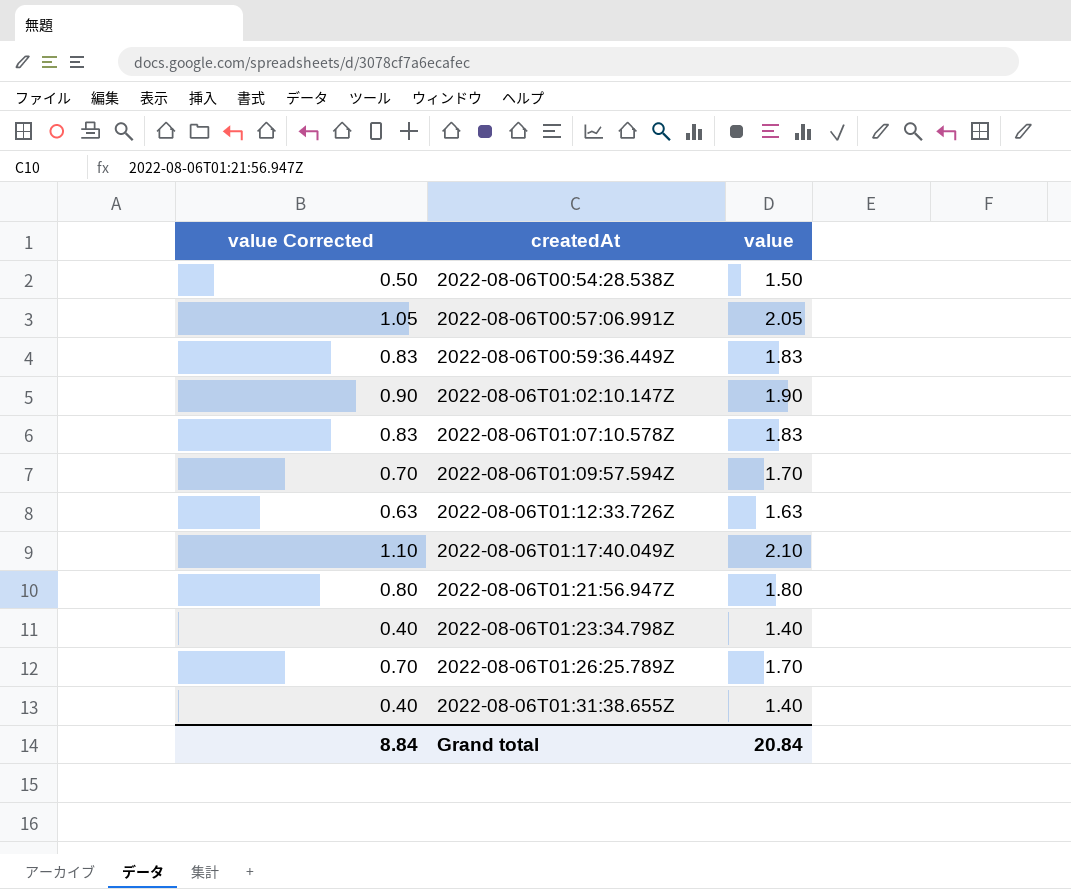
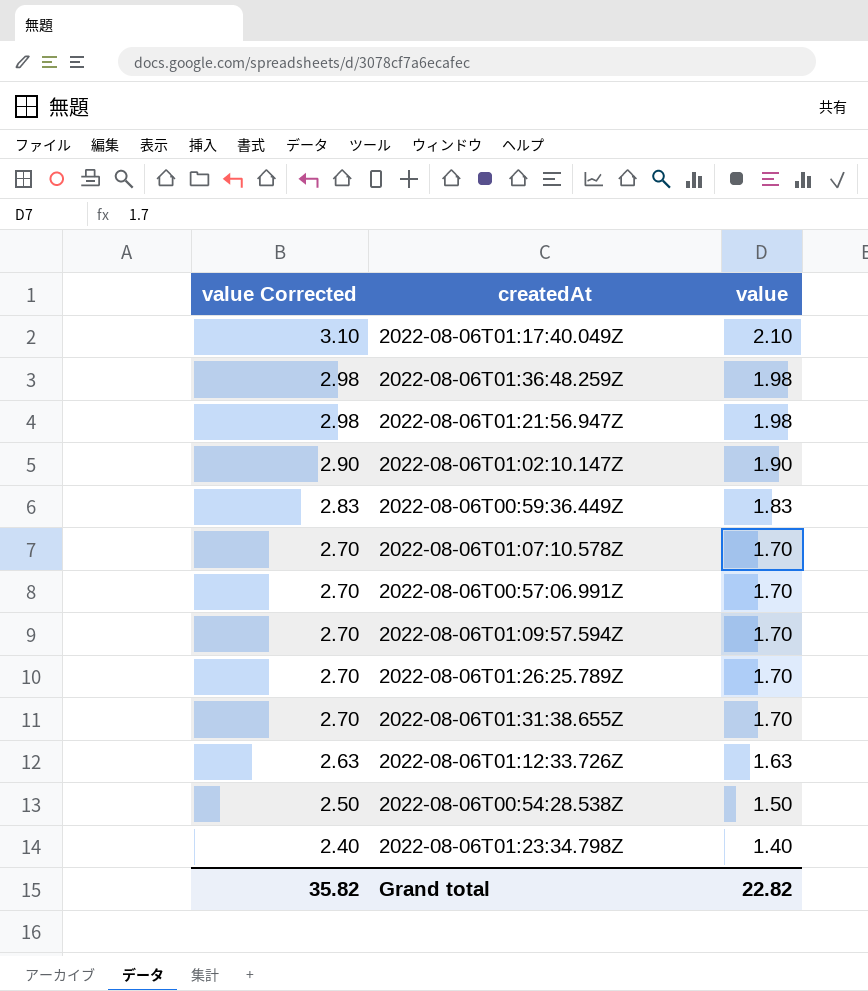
row order: createdAt ascending -> value Corrected descending
column value Corrected | formula: [value] - 1 -> [value] + 1
row 2022-08-06T01:36:48.259Z: none -> 2.98 | 1.98
2022-08-06T01:21:56.947Z | value: 1.80 -> 1.98
2022-08-06T01:07:10.578Z | value: 1.83 -> 1.70
2022-08-06T00:57:06.991Z | value: 2.05 -> 1.70
2022-08-06T01:31:38.655Z | value: 1.40 -> 1.70
Grand total | value Corrected: 8.84 -> 35.82
Grand total | value: 20.84 -> 22.82

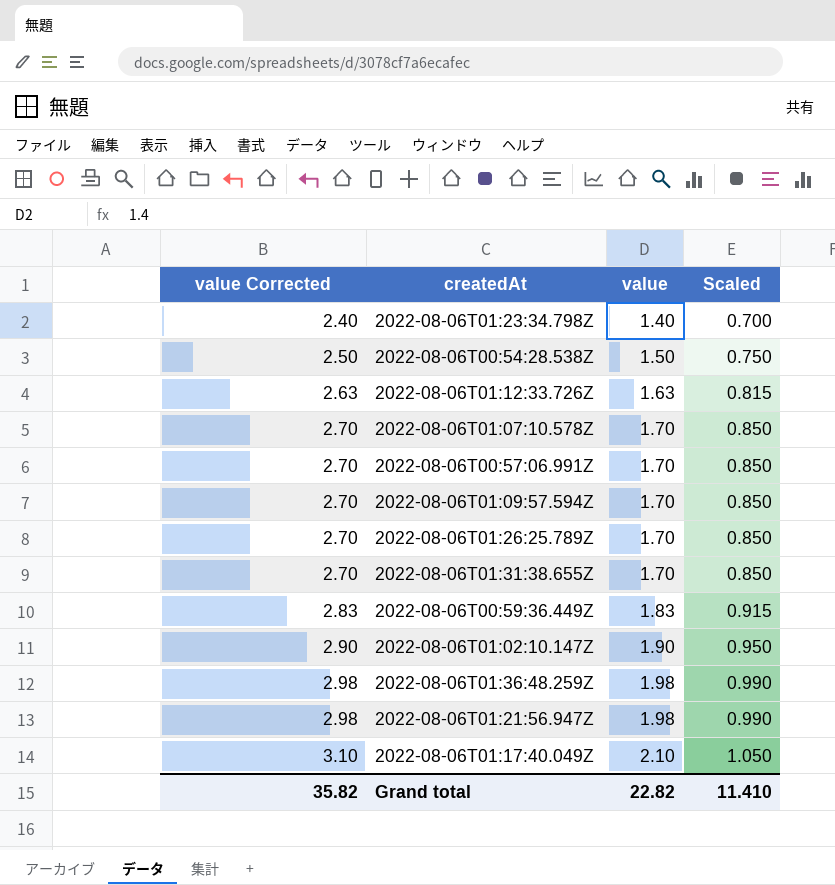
row order: value Corrected descending -> value Corrected ascending
column Scaled | formula: none -> [value] * 0.5

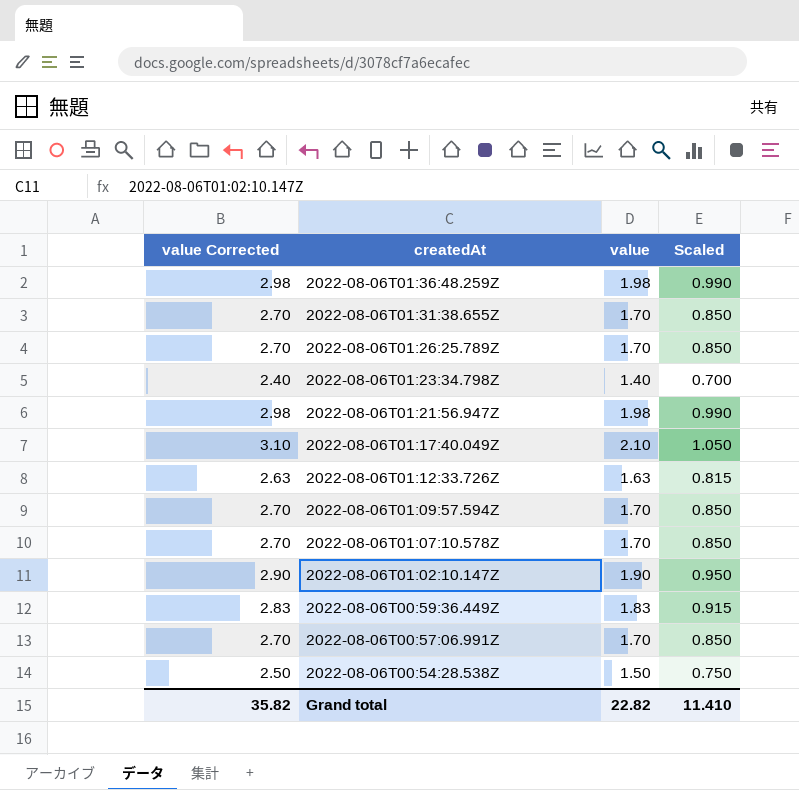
row order: value Corrected ascending -> createdAt descending

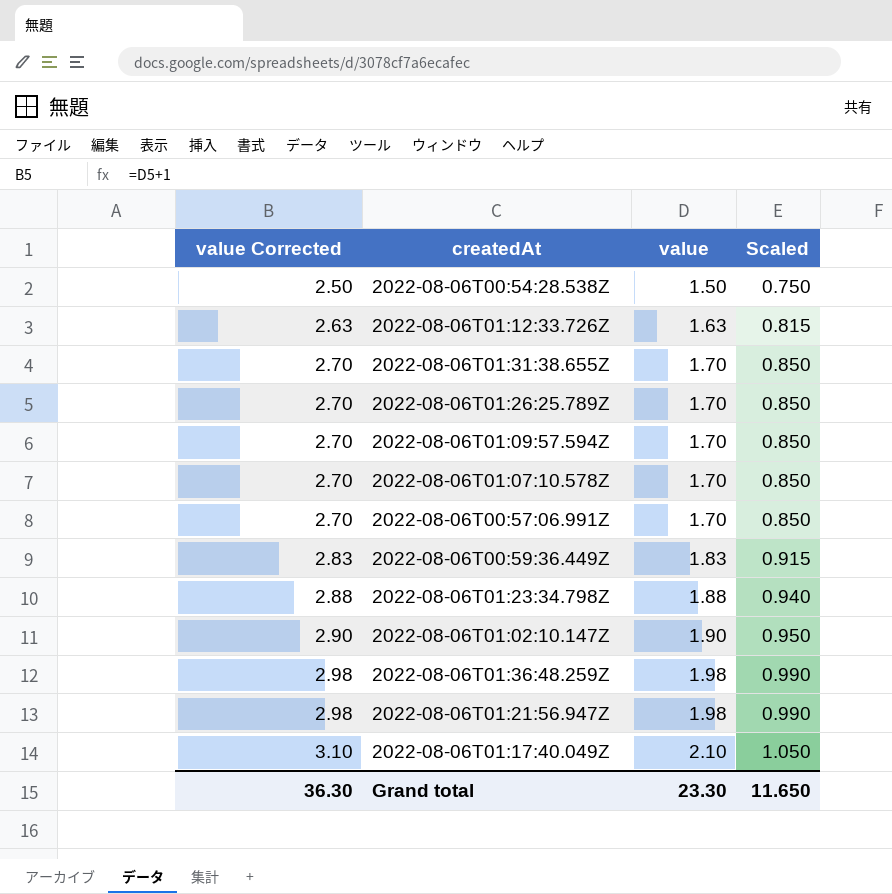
row order: createdAt descending -> value Corrected ascending
2022-08-06T01:23:34.798Z | value Corrected: 2.40 -> 2.88
2022-08-06T01:23:34.798Z | value: 1.40 -> 1.88
2022-08-06T01:23:34.798Z | Scaled: 0.700 -> 0.940
Grand total | value Corrected: 35.82 -> 36.30
Grand total | value: 22.82 -> 23.30
Grand total | Scaled: 11.410 -> 11.650

